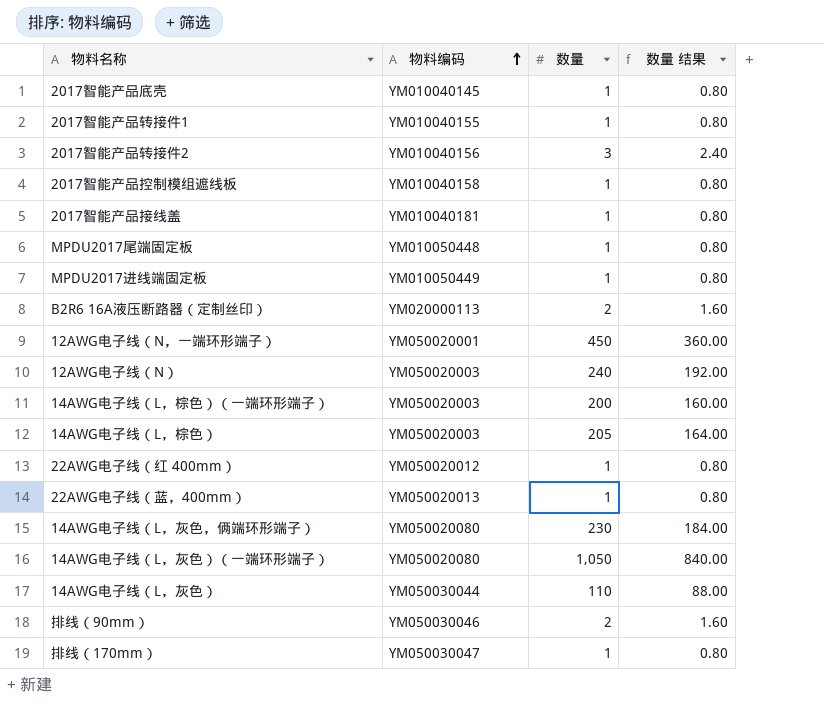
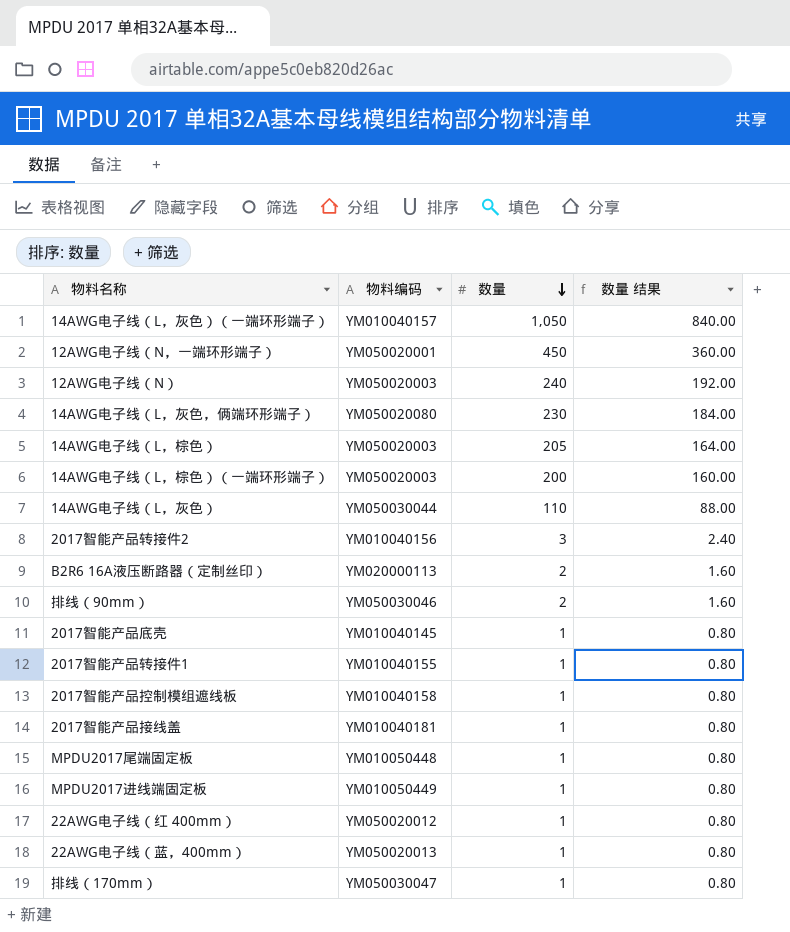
row order: 物料编码 ascending -> 数量 descending
14AWG电子线（L，灰色）（一端环形端子） | 物料编码: YM050020080 -> YM010040157

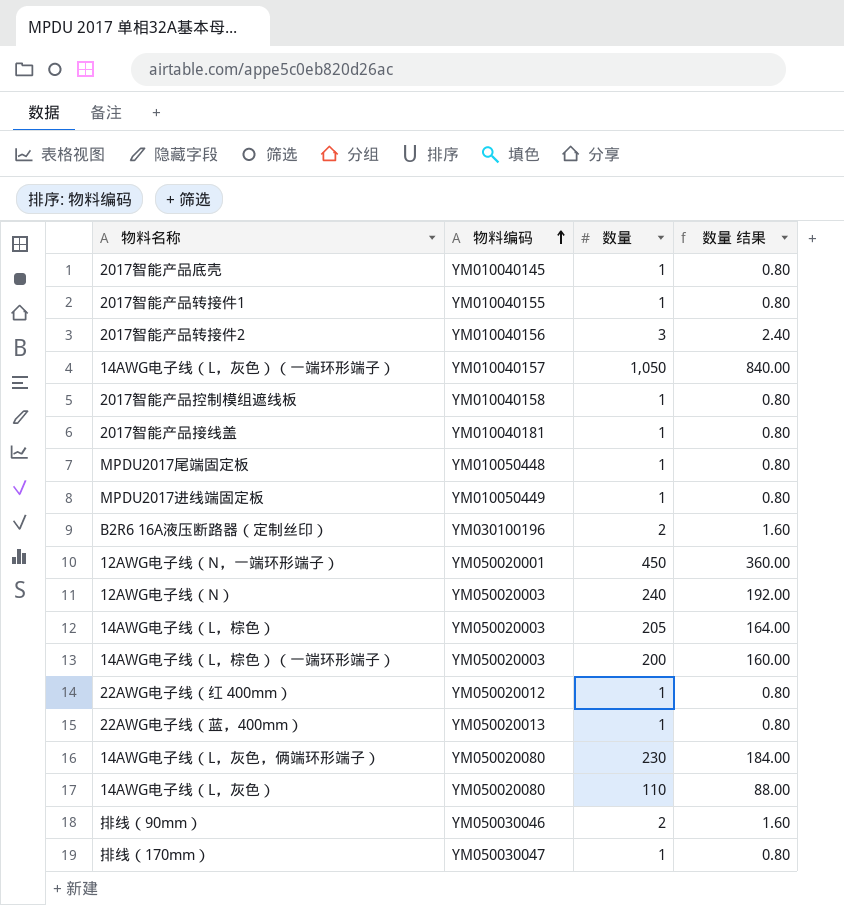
row order: 数量 descending -> 物料编码 ascending
B2R6 16A液压断路器（定制丝印） | 物料编码: YM020000113 -> YM030100196
14AWG电子线（L，灰色） | 物料编码: YM050030044 -> YM050020080

